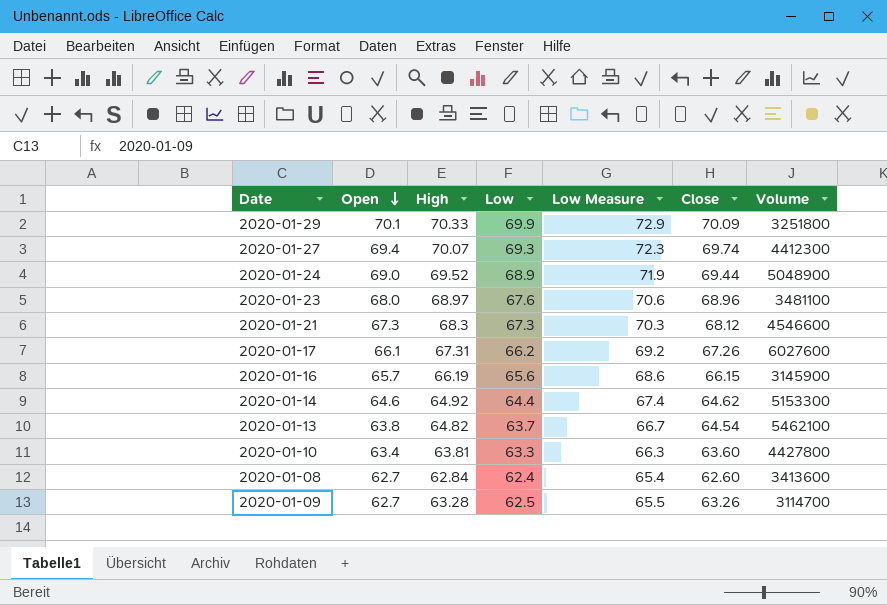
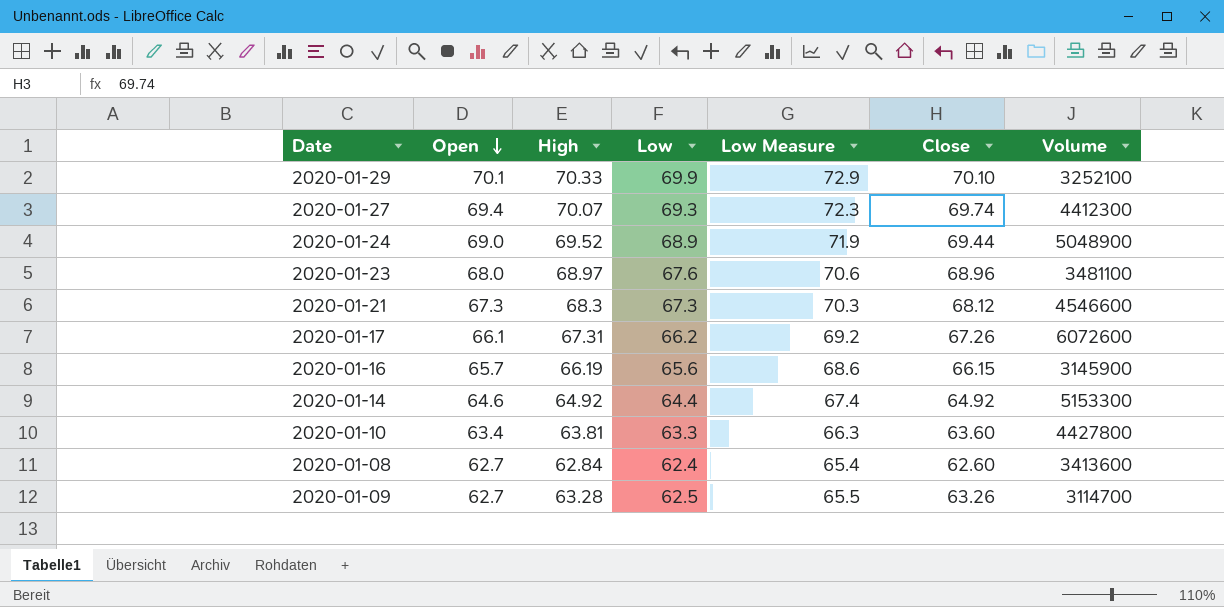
row 2020-01-13: 63.8 | 64.82 | 63.7 | 66.7 | 64.54 | 5462100 -> none
2020-01-29 | Close: 70.09 -> 70.10
2020-01-29 | Volume: 3251800 -> 3252100
2020-01-17 | Volume: 6027600 -> 6072600
2020-01-14 | Close: 64.62 -> 64.92

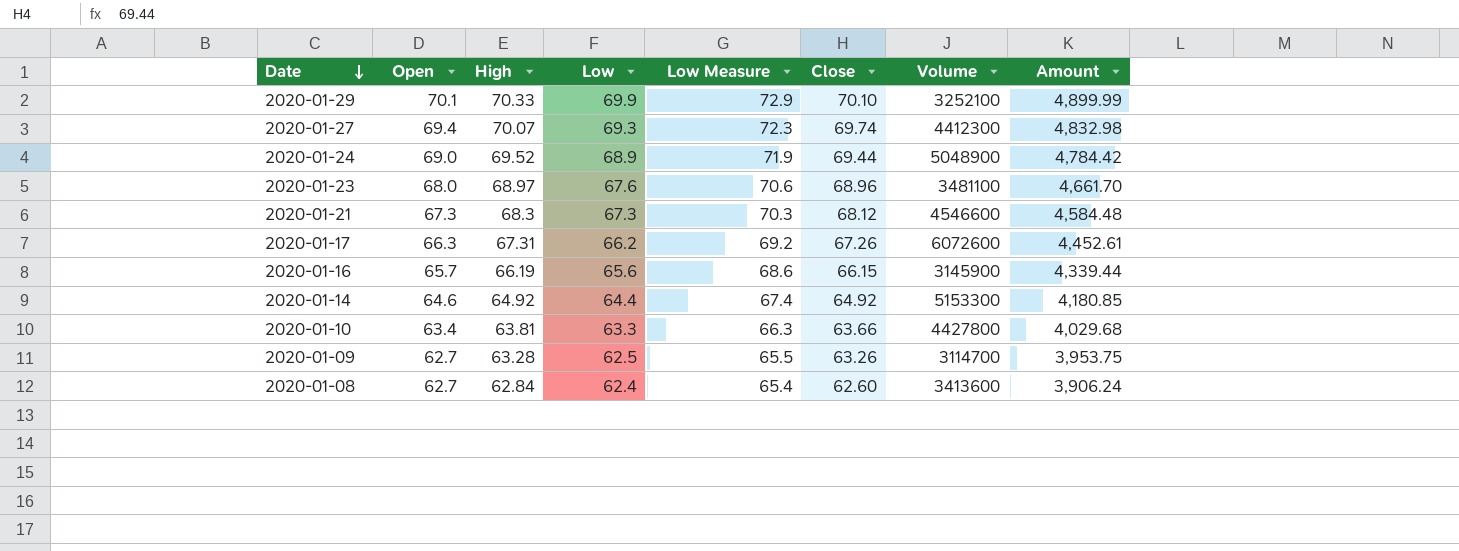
row order: Open descending -> Date descending
column Amount | formula: none -> [Low] * [Close]
2020-01-17 | Open: 66.1 -> 66.3
2020-01-10 | Close: 63.60 -> 63.66

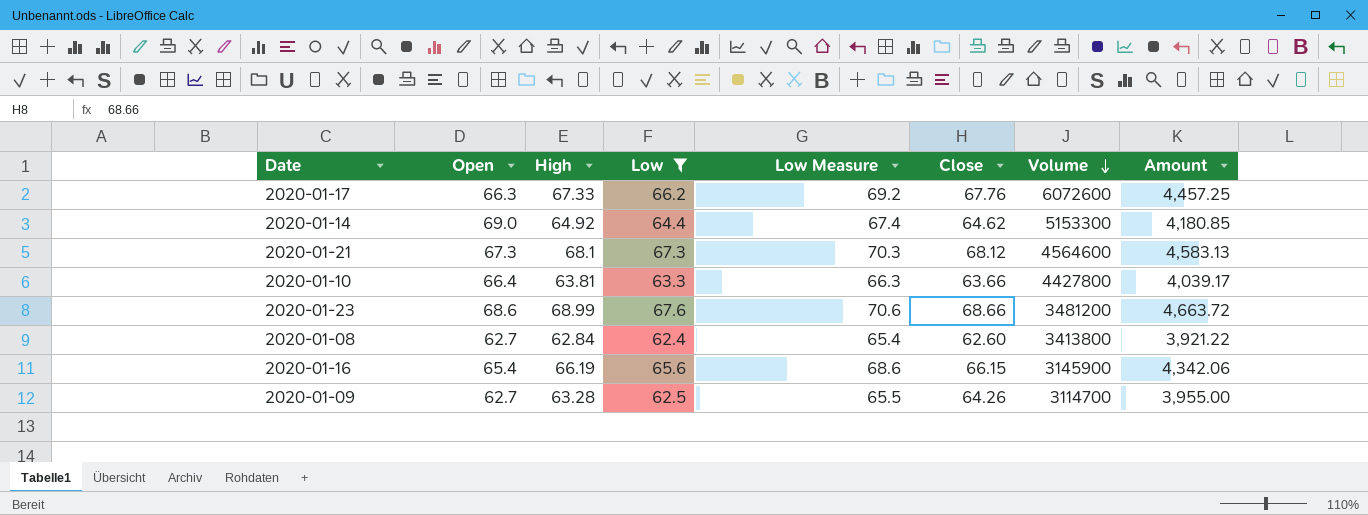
filter: none -> Low <= 67.6
row order: Date descending -> Volume descending
column Amount | formula: [Low] * [Close] -> [High] * [Low]
2020-01-17 | High: 67.31 -> 67.33
2020-01-17 | Close: 67.26 -> 67.76
2020-01-14 | Open: 64.6 -> 69.0
2020-01-14 | Close: 64.92 -> 64.62
2020-01-21 | High: 68.3 -> 68.1
2020-01-21 | Volume: 4546600 -> 4564600
2020-01-10 | Open: 63.4 -> 66.4
2020-01-23 | Open: 68.0 -> 68.6
2020-01-23 | High: 68.97 -> 68.99
2020-01-23 | Close: 68.96 -> 68.66
2020-01-23 | Volume: 3481100 -> 3481200
2020-01-08 | Volume: 3413600 -> 3413800
2020-01-16 | Open: 65.7 -> 65.4
2020-01-09 | Close: 63.26 -> 64.26

